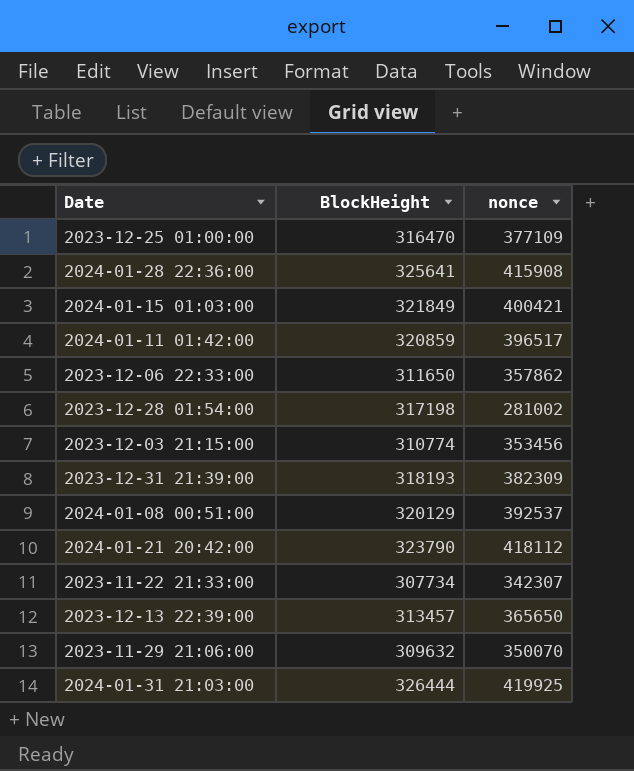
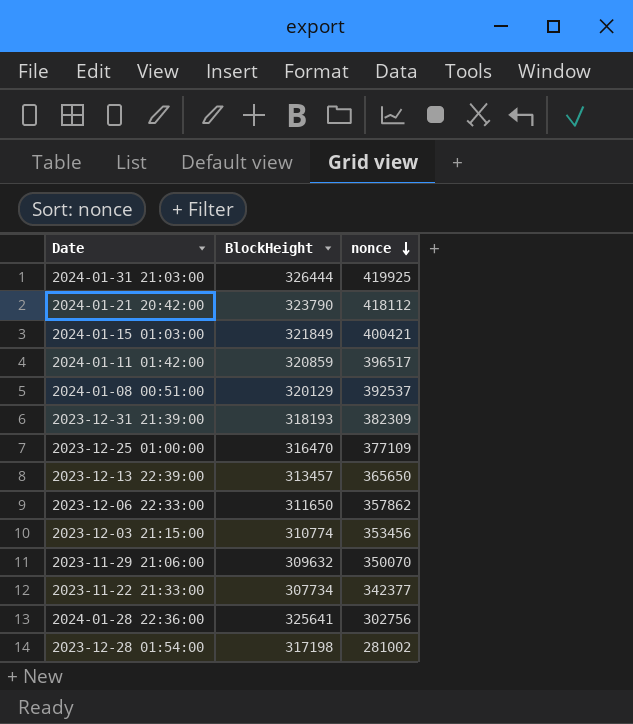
row order: none -> nonce descending
2023-11-22 21:33:00 | nonce: 342307 -> 342377
2024-01-28 22:36:00 | nonce: 415908 -> 302756

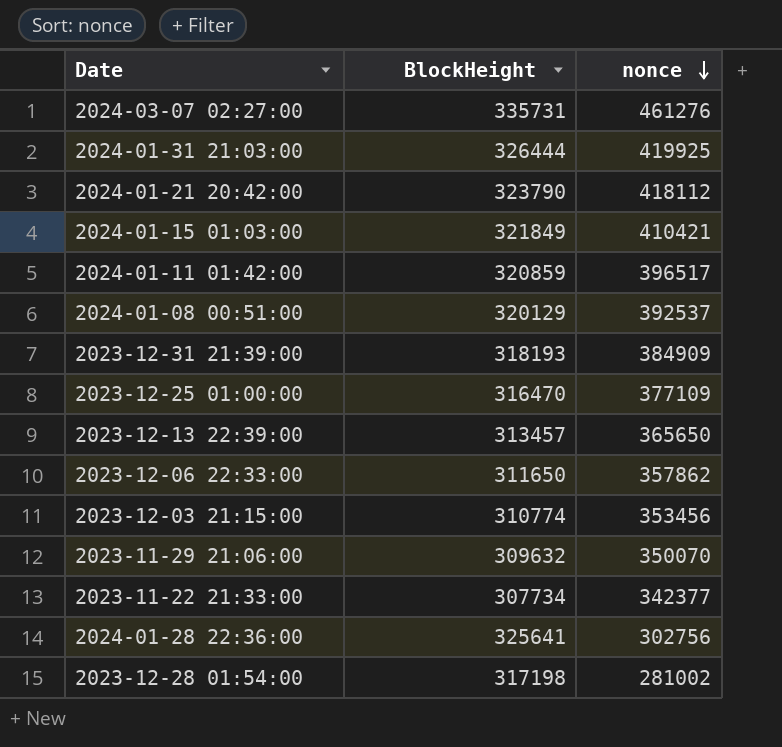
row 2024-03-07 02:27:00: none -> 335731 | 461276
2024-01-15 01:03:00 | nonce: 400421 -> 410421
2023-12-31 21:39:00 | nonce: 382309 -> 384909

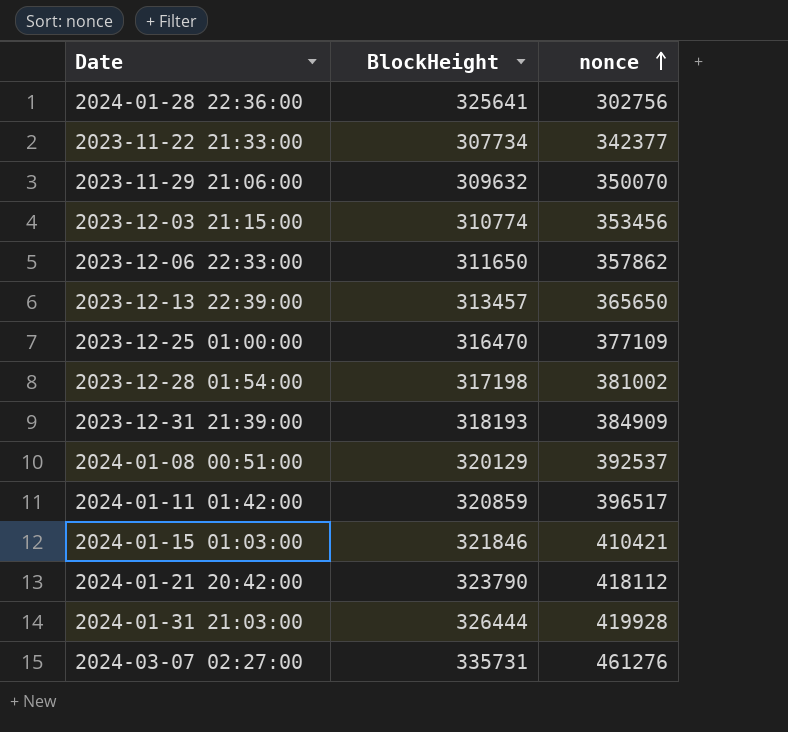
row order: nonce descending -> nonce ascending
2023-12-28 01:54:00 | nonce: 281002 -> 381002
2024-01-15 01:03:00 | BlockHeight: 321849 -> 321846
2024-01-31 21:03:00 | nonce: 419925 -> 419928

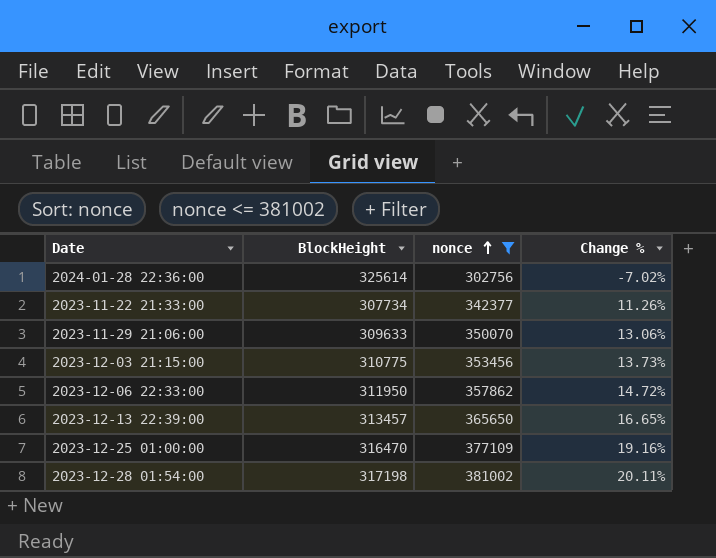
filter: none -> nonce <= 381002
column Change % | formula: none -> ([nonce] - [BlockHeight]) / [BlockHeight]
2024-01-28 22:36:00 | BlockHeight: 325641 -> 325614
2023-11-29 21:06:00 | BlockHeight: 309632 -> 309633
2023-12-03 21:15:00 | BlockHeight: 310774 -> 310775
2023-12-06 22:33:00 | BlockHeight: 311650 -> 311950

